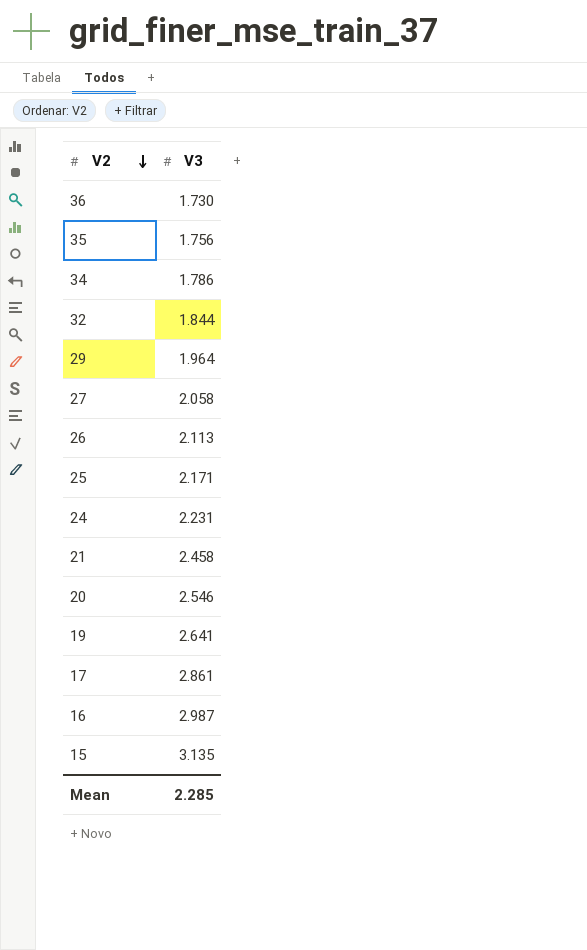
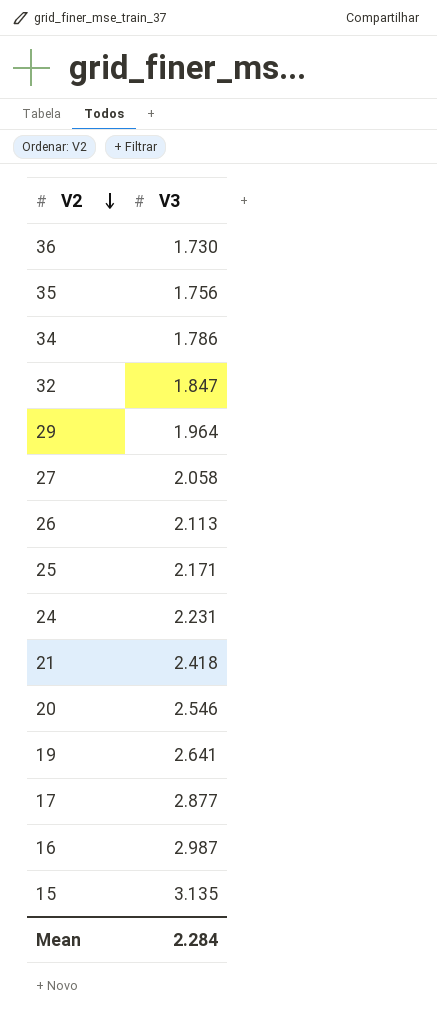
32 | V3: 1.844 -> 1.847
21 | V3: 2.458 -> 2.418
17 | V3: 2.861 -> 2.877
Mean | V3: 2.285 -> 2.284

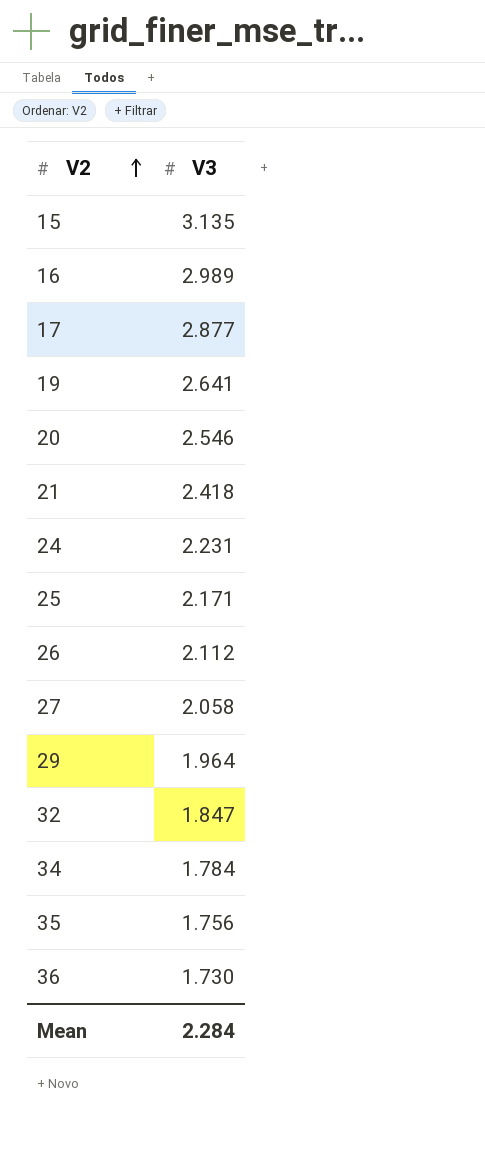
row order: V2 descending -> V2 ascending
16 | V3: 2.987 -> 2.989
26 | V3: 2.113 -> 2.112
34 | V3: 1.786 -> 1.784

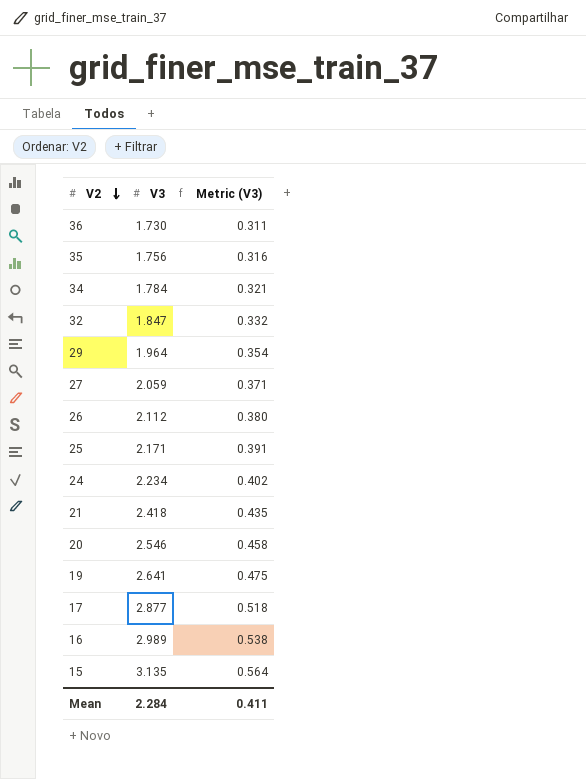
row order: V2 ascending -> V2 descending
column Metric (V3) | formula: none -> [V3] * 0.18
27 | V3: 2.058 -> 2.059
24 | V3: 2.231 -> 2.234

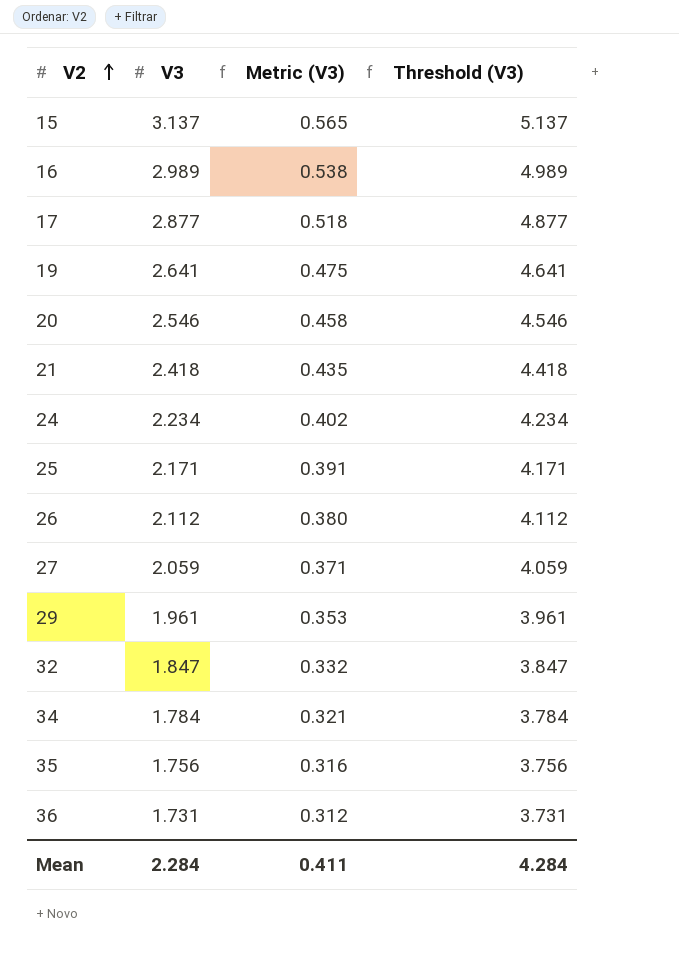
row order: V2 descending -> V2 ascending
column Threshold (V3) | formula: none -> [V3] + 2
15 | V3: 3.135 -> 3.137
15 | Metric (V3): 0.564 -> 0.565
29 | V3: 1.964 -> 1.961
29 | Metric (V3): 0.354 -> 0.353
36 | V3: 1.730 -> 1.731
36 | Metric (V3): 0.311 -> 0.312

